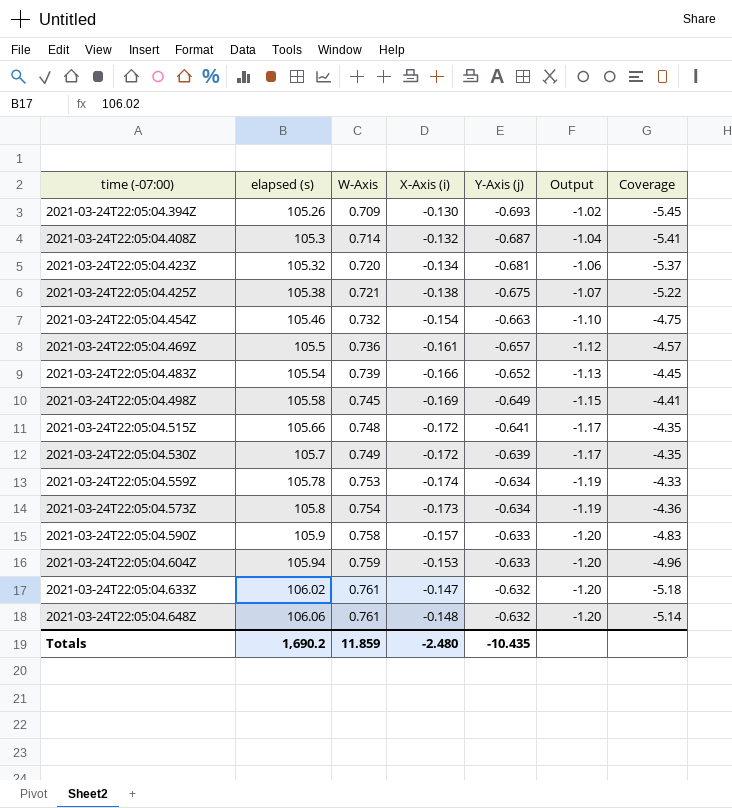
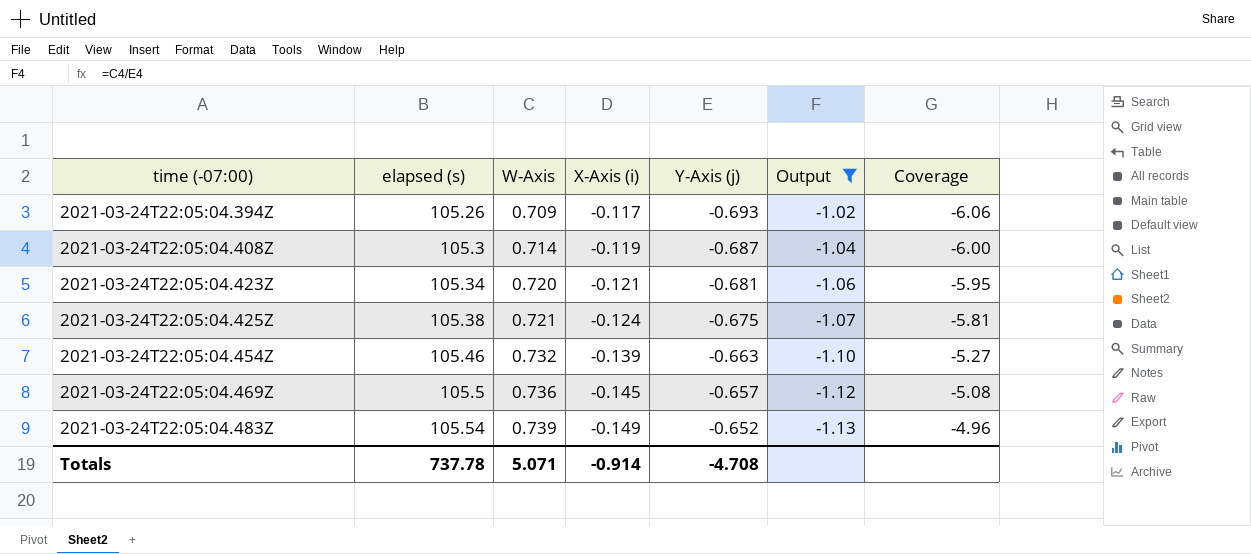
filter: none -> Output >= -1.13
2021-03-24T22:05:04.394Z | X-Axis (i): -0.130 -> -0.117
2021-03-24T22:05:04.394Z | Coverage: -5.45 -> -6.06
2021-03-24T22:05:04.408Z | X-Axis (i): -0.132 -> -0.119
2021-03-24T22:05:04.408Z | Coverage: -5.41 -> -6.00
2021-03-24T22:05:04.423Z | elapsed (s): 105.32 -> 105.34
2021-03-24T22:05:04.423Z | X-Axis (i): -0.134 -> -0.121
2021-03-24T22:05:04.423Z | Coverage: -5.37 -> -5.95
2021-03-24T22:05:04.425Z | X-Axis (i): -0.138 -> -0.124
2021-03-24T22:05:04.425Z | Coverage: -5.22 -> -5.81
2021-03-24T22:05:04.454Z | X-Axis (i): -0.154 -> -0.139
2021-03-24T22:05:04.454Z | Coverage: -4.75 -> -5.27
2021-03-24T22:05:04.469Z | X-Axis (i): -0.161 -> -0.145
2021-03-24T22:05:04.469Z | Coverage: -4.57 -> -5.08
2021-03-24T22:05:04.483Z | X-Axis (i): -0.166 -> -0.149
2021-03-24T22:05:04.483Z | Coverage: -4.45 -> -4.96
Totals | elapsed (s): 1,690.2 -> 737.78
Totals | W-Axis: 11.859 -> 5.071
Totals | X-Axis (i): -2.480 -> -0.914
Totals | Y-Axis (j): -10.435 -> -4.708

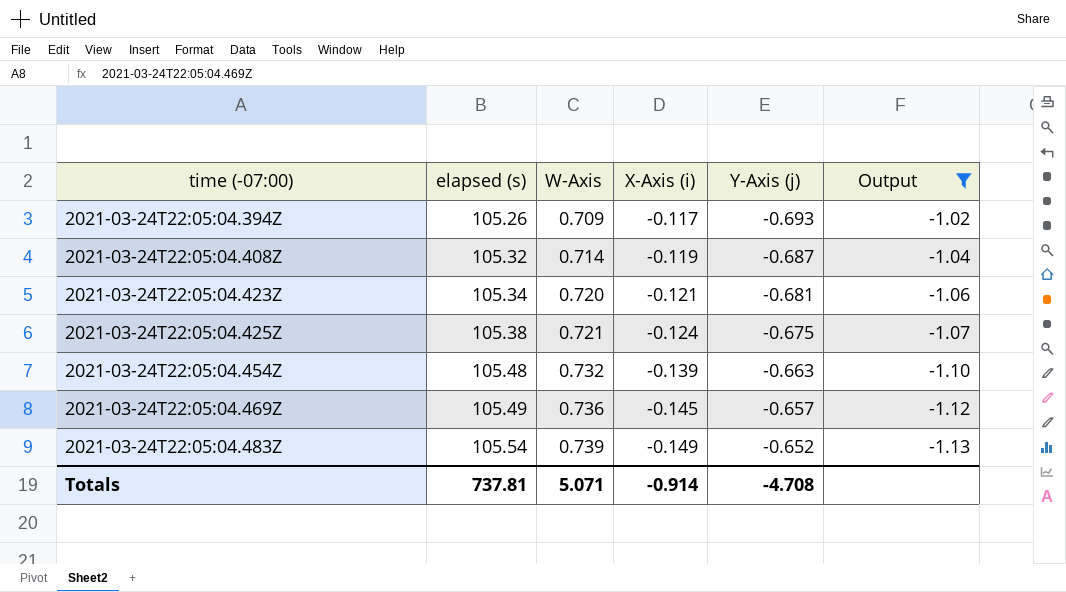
column Coverage | formula: [W-Axis] / [X-Axis (i)] -> none
2021-03-24T22:05:04.408Z | elapsed (s): 105.3 -> 105.32
2021-03-24T22:05:04.454Z | elapsed (s): 105.46 -> 105.48
2021-03-24T22:05:04.469Z | elapsed (s): 105.5 -> 105.49
Totals | elapsed (s): 737.78 -> 737.81

